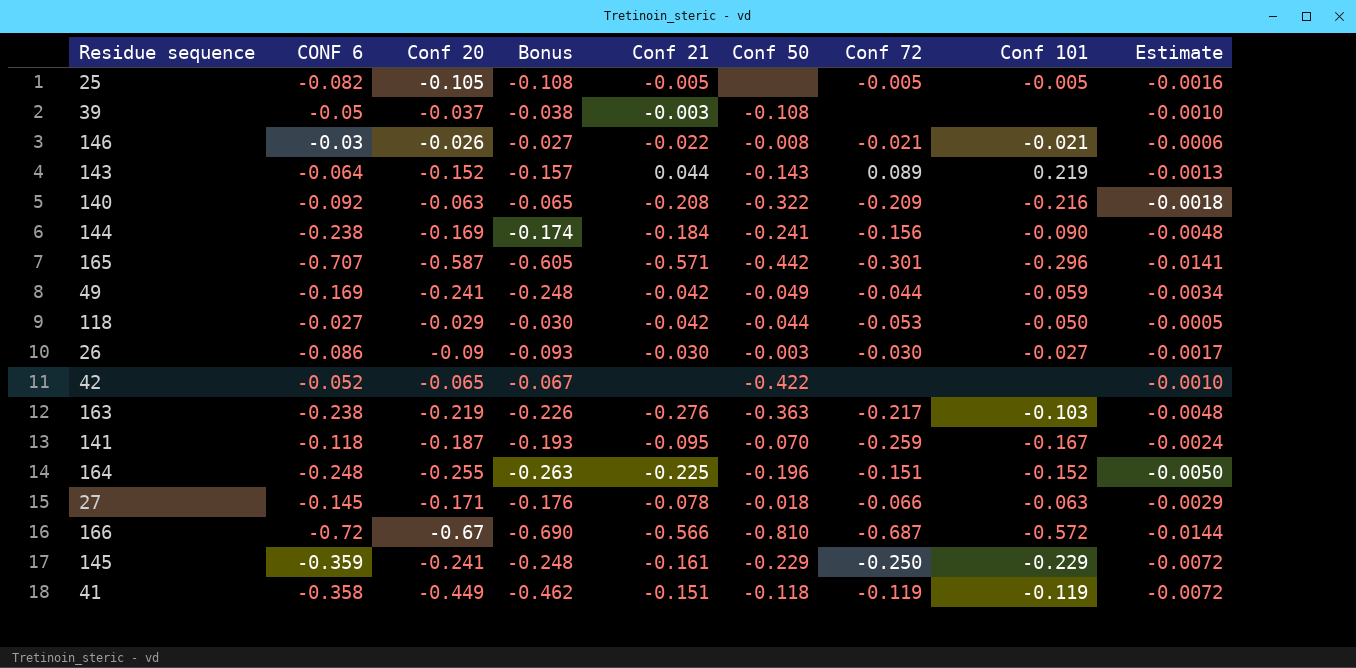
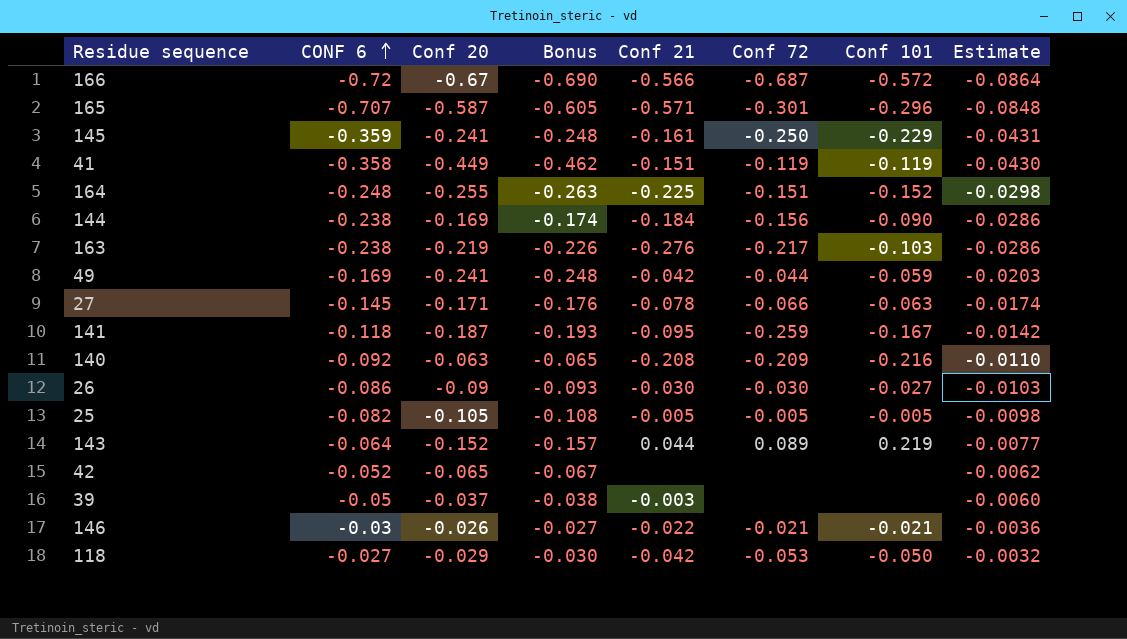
row order: none -> CONF 6 ascending
column Conf 50 | position: 6 -> none
column Estimate | formula: [CONF 6] * 0.02 -> [CONF 6] * 0.12

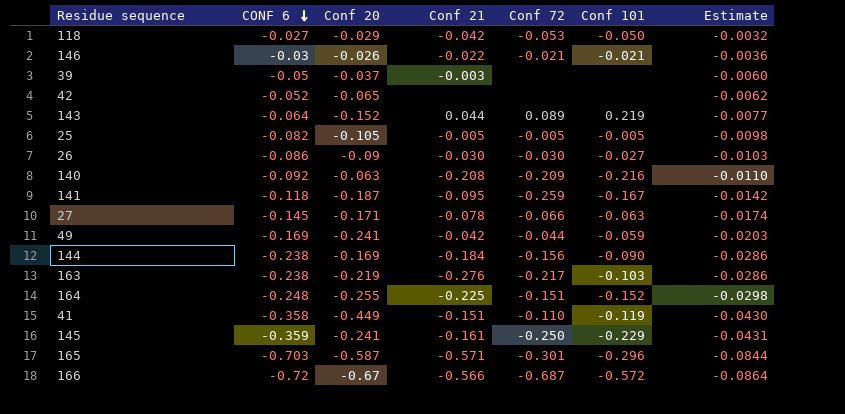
row order: CONF 6 ascending -> CONF 6 descending
column Bonus | formula: [Conf 20] * 1.03 -> none
41 | Conf 72: -0.119 -> -0.110
165 | CONF 6: -0.707 -> -0.703
165 | Estimate: -0.0848 -> -0.0844

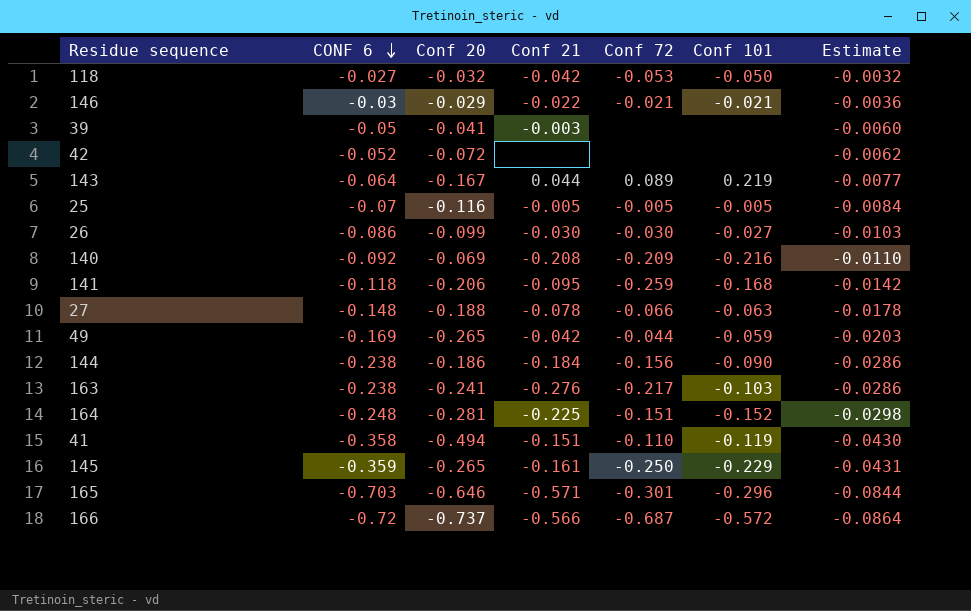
118 | Conf 20: -0.029 -> -0.032
146 | Conf 20: -0.026 -> -0.029
39 | Conf 20: -0.037 -> -0.041
42 | Conf 20: -0.065 -> -0.072
143 | Conf 20: -0.152 -> -0.167
25 | CONF 6: -0.082 -> -0.07
25 | Conf 20: -0.105 -> -0.116
25 | Estimate: -0.0098 -> -0.0084
26 | Conf 20: -0.09 -> -0.099
140 | Conf 20: -0.063 -> -0.069
141 | Conf 20: -0.187 -> -0.206
141 | Conf 101: -0.167 -> -0.168
27 | CONF 6: -0.145 -> -0.148
27 | Conf 20: -0.171 -> -0.188
27 | Estimate: -0.0174 -> -0.0178
49 | Conf 20: -0.241 -> -0.265
144 | Conf 20: -0.169 -> -0.186
163 | Conf 20: -0.219 -> -0.241
164 | Conf 20: -0.255 -> -0.281
41 | Conf 20: -0.449 -> -0.494
145 | Conf 20: -0.241 -> -0.265
165 | Conf 20: -0.587 -> -0.646
166 | Conf 20: -0.67 -> -0.737

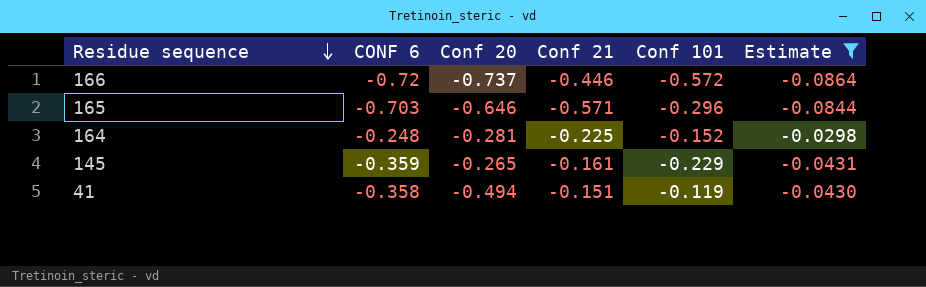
filter: none -> Estimate <= -0.0298
row order: CONF 6 descending -> Residue sequence descending
column Conf 72 | position: 5 -> none
166 | Conf 21: -0.566 -> -0.446

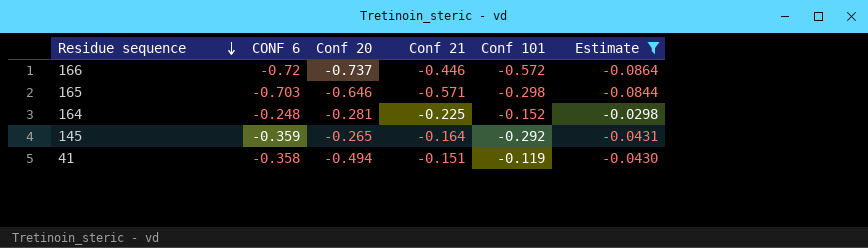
165 | Conf 101: -0.296 -> -0.298
145 | Conf 21: -0.161 -> -0.164
145 | Conf 101: -0.229 -> -0.292

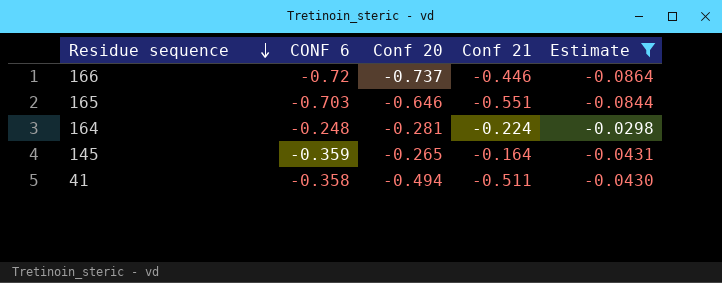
column Conf 101 | position: 5 -> none
165 | Conf 21: -0.571 -> -0.551
164 | Conf 21: -0.225 -> -0.224
41 | Conf 21: -0.151 -> -0.511

